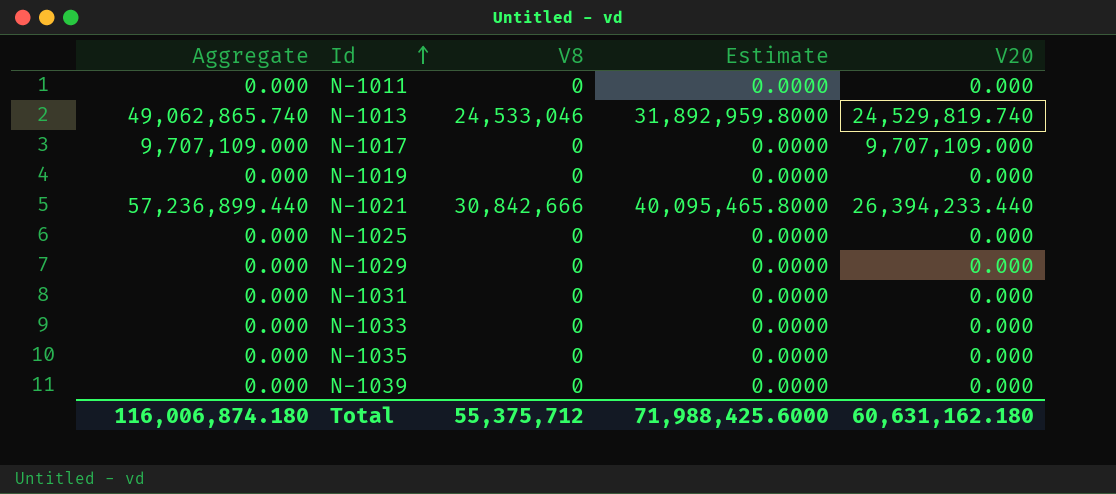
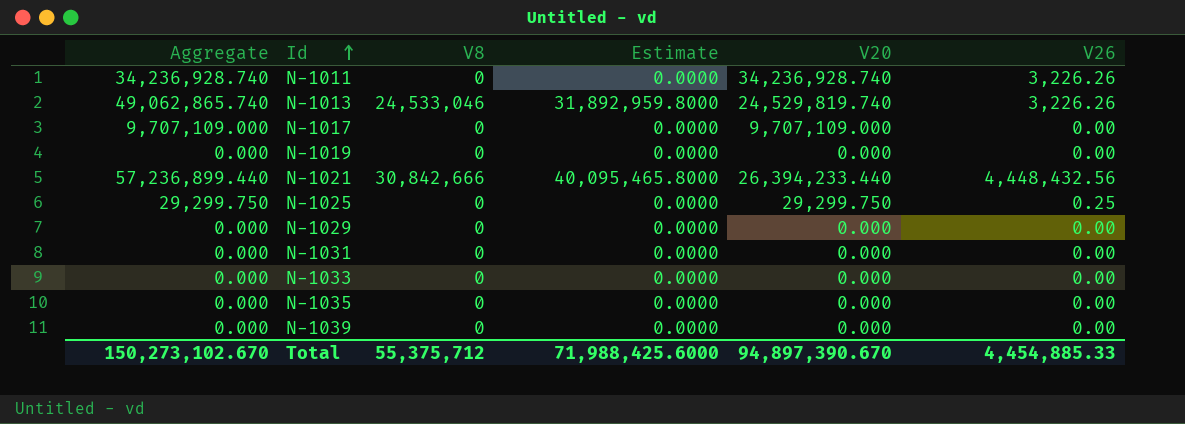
column V26 | position: none -> 6
N-1011 | Aggregate: 0.000 -> 34,236,928.740
N-1011 | V20: 0.000 -> 34,236,928.740
N-1025 | Aggregate: 0.000 -> 29,299.750
N-1025 | V20: 0.000 -> 29,299.750
Total | Aggregate: 116,006,874.180 -> 150,273,102.670
Total | V20: 60,631,162.180 -> 94,897,390.670

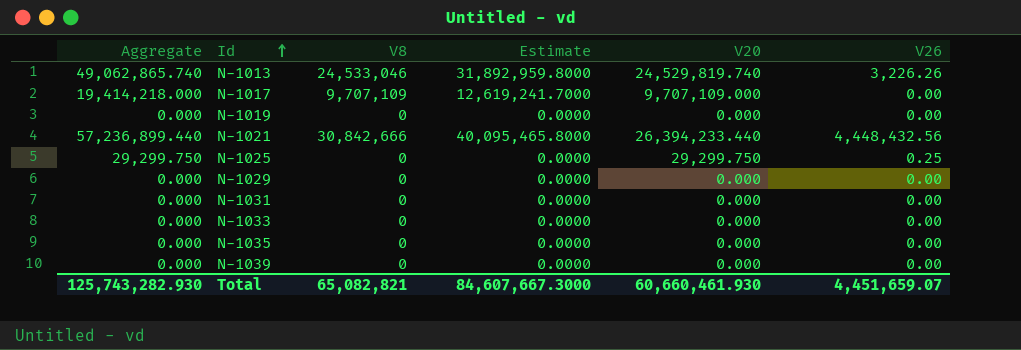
row N-1011: 34,236,928.740 | 0 | 0.0000 | 34,236,928.740 | 3,226.26 -> none
N-1017 | Aggregate: 9,707,109.000 -> 19,414,218.000
N-1017 | V8: 0 -> 9,707,109
N-1017 | Estimate: 0.0000 -> 12,619,241.7000
Total | Aggregate: 150,273,102.670 -> 125,743,282.930
Total | V8: 55,375,712 -> 65,082,821
Total | Estimate: 71,988,425.6000 -> 84,607,667.3000
Total | V20: 94,897,390.670 -> 60,660,461.930
Total | V26: 4,454,885.33 -> 4,451,659.07

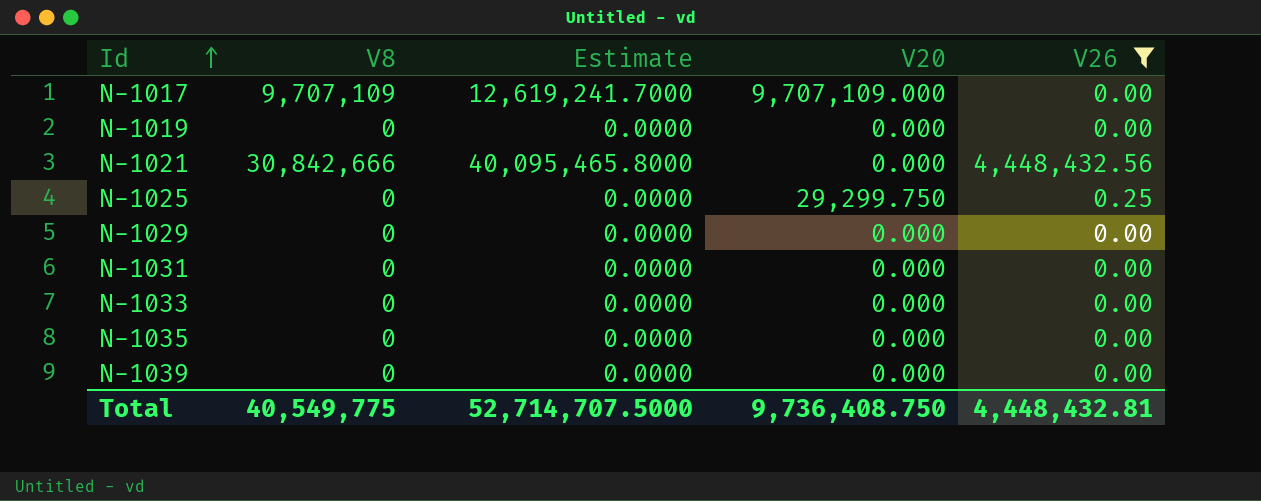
filter: none -> V26 != 3,226.26
column Aggregate | formula: [V8] + [V20] -> none
N-1021 | V20: 26,394,233.440 -> 0.000
Total | V8: 65,082,821 -> 40,549,775
Total | Estimate: 84,607,667.3000 -> 52,714,707.5000
Total | V20: 60,660,461.930 -> 9,736,408.750
Total | V26: 4,451,659.07 -> 4,448,432.81

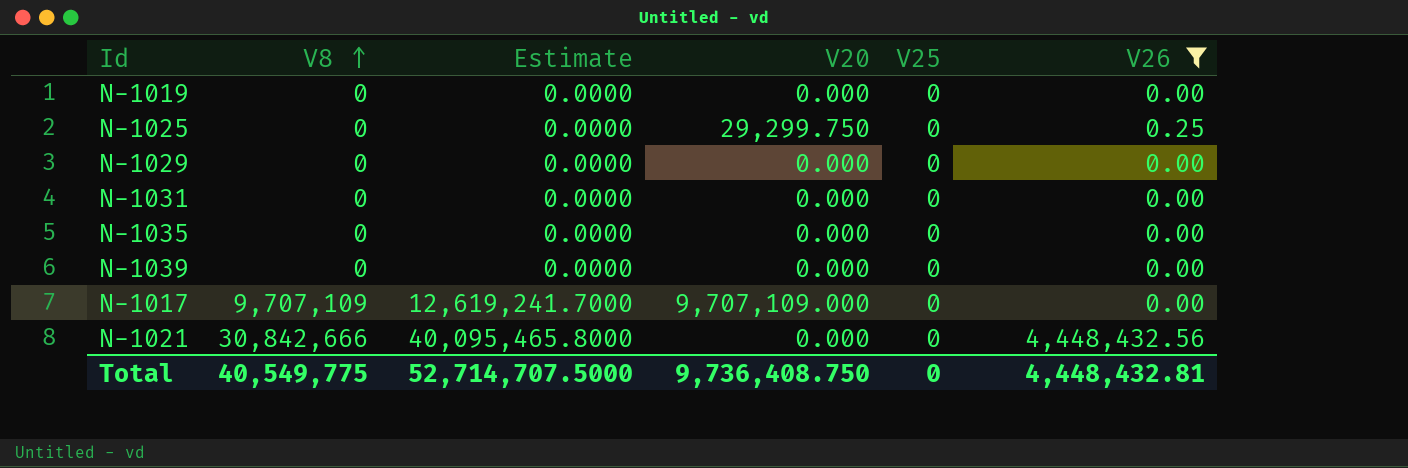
row order: Id ascending -> V8 ascending
column V25 | position: none -> 5
row N-1033: 0 | 0.0000 | 0.000 | 0.00 -> none

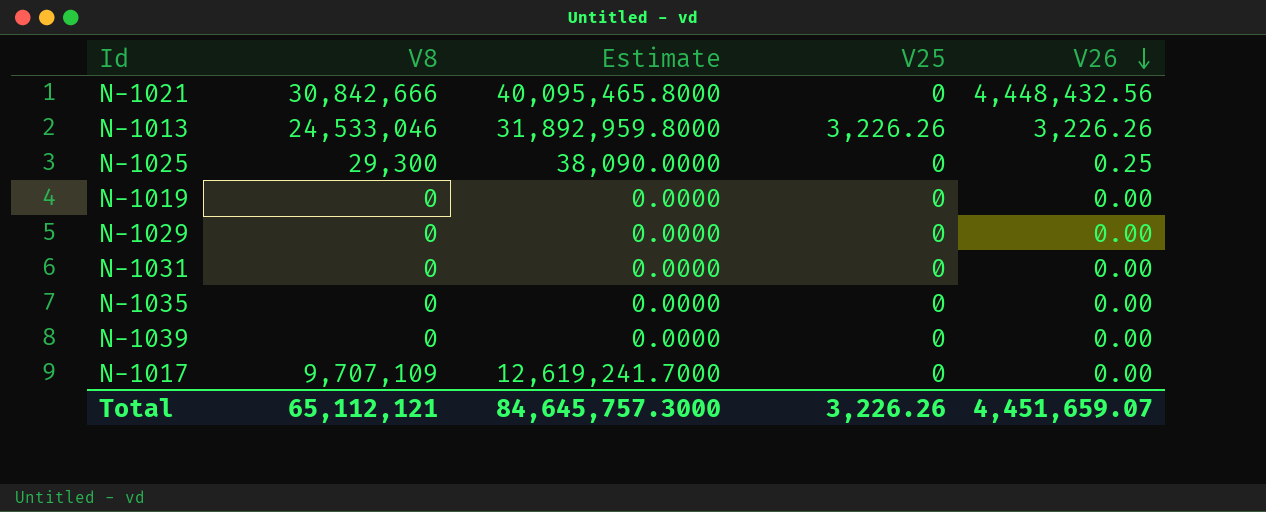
filter: V26 != 3,226.26 -> none
row order: V8 ascending -> V26 descending
column V20 | position: 4 -> none
N-1025 | V8: 0 -> 29,300
N-1025 | Estimate: 0.0000 -> 38,090.0000
Total | V8: 40,549,775 -> 65,112,121
Total | Estimate: 52,714,707.5000 -> 84,645,757.3000
Total | V25: 0 -> 3,226.26
Total | V26: 4,448,432.81 -> 4,451,659.07

